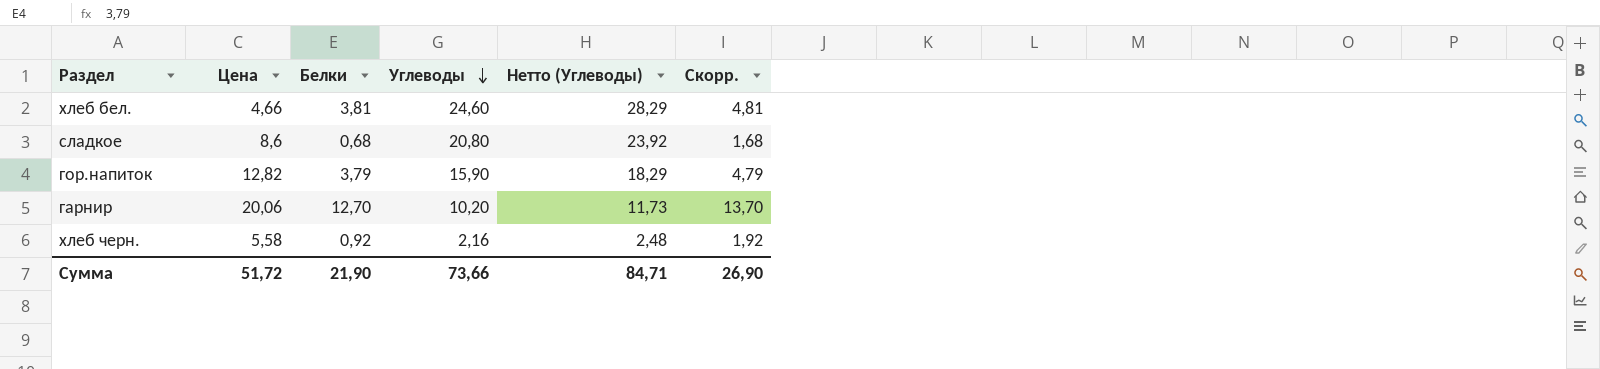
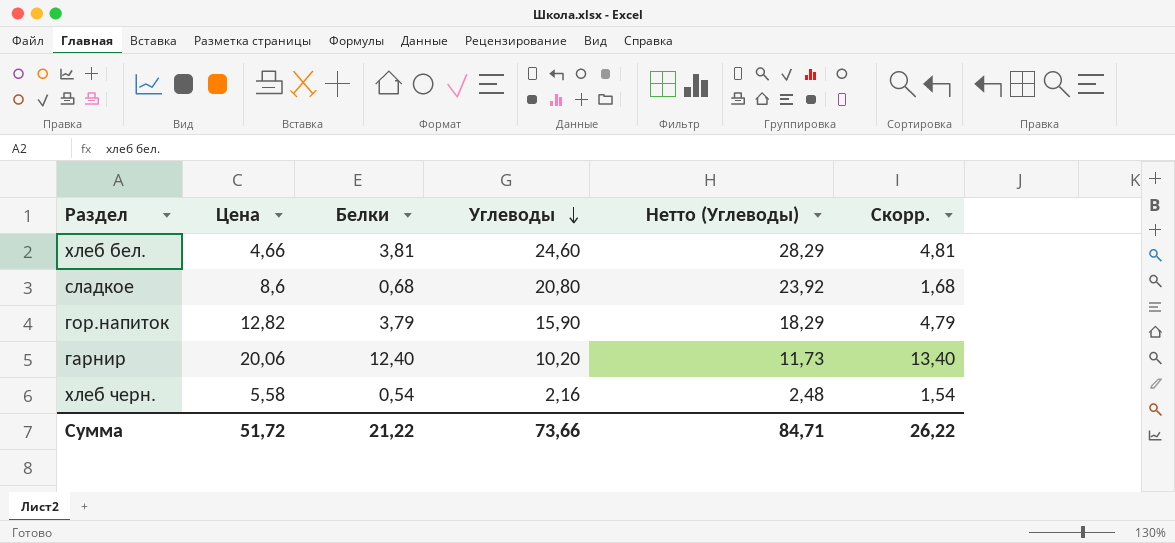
гарнир | Белки: 12,70 -> 12,40
гарнир | Скорр.: 13,70 -> 13,40
хлеб черн. | Белки: 0,92 -> 0,54
хлеб черн. | Скорр.: 1,92 -> 1,54
Сумма | Белки: 21,90 -> 21,22
Сумма | Скорр.: 26,90 -> 26,22

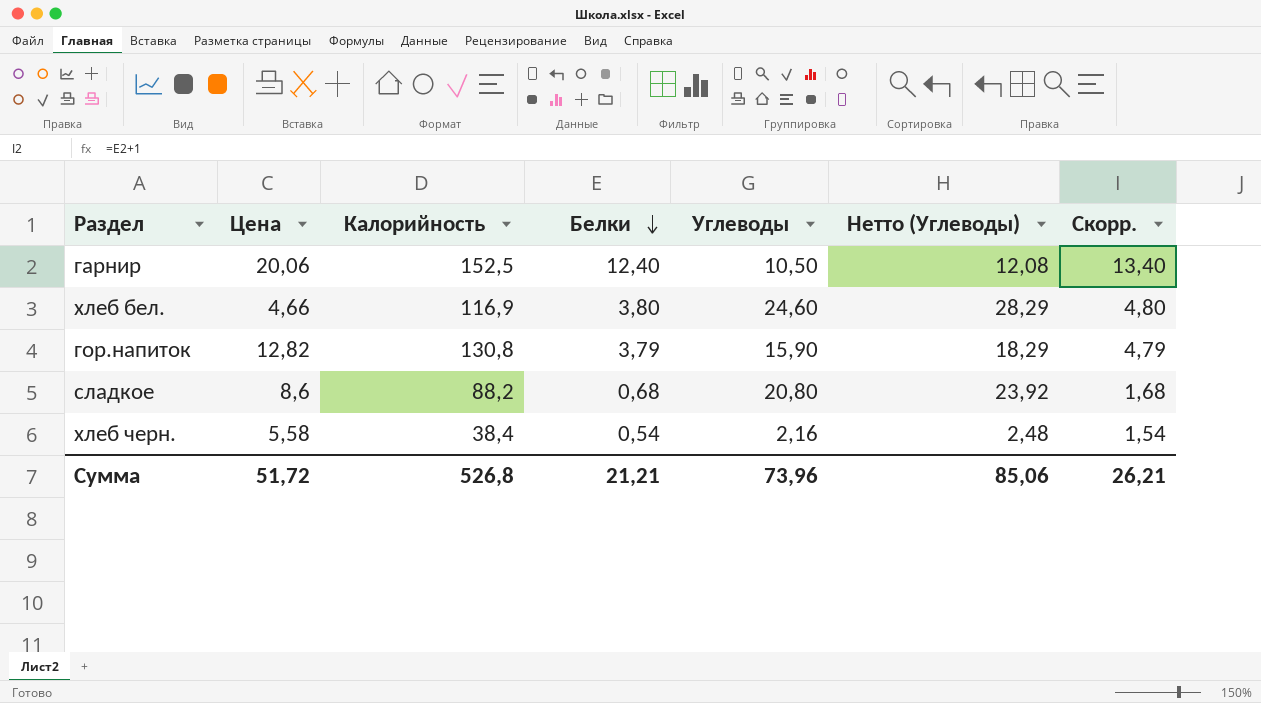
row order: Углеводы descending -> Белки descending
column Калорийность | position: none -> 3
гарнир | Углеводы: 10,20 -> 10,50
гарнир | Нетто (Углеводы): 11,73 -> 12,08
хлеб бел. | Белки: 3,81 -> 3,80
хлеб бел. | Скорр.: 4,81 -> 4,80
Сумма | Белки: 21,22 -> 21,21
Сумма | Углеводы: 73,66 -> 73,96
Сумма | Нетто (Углеводы): 84,71 -> 85,06
Сумма | Скорр.: 26,22 -> 26,21

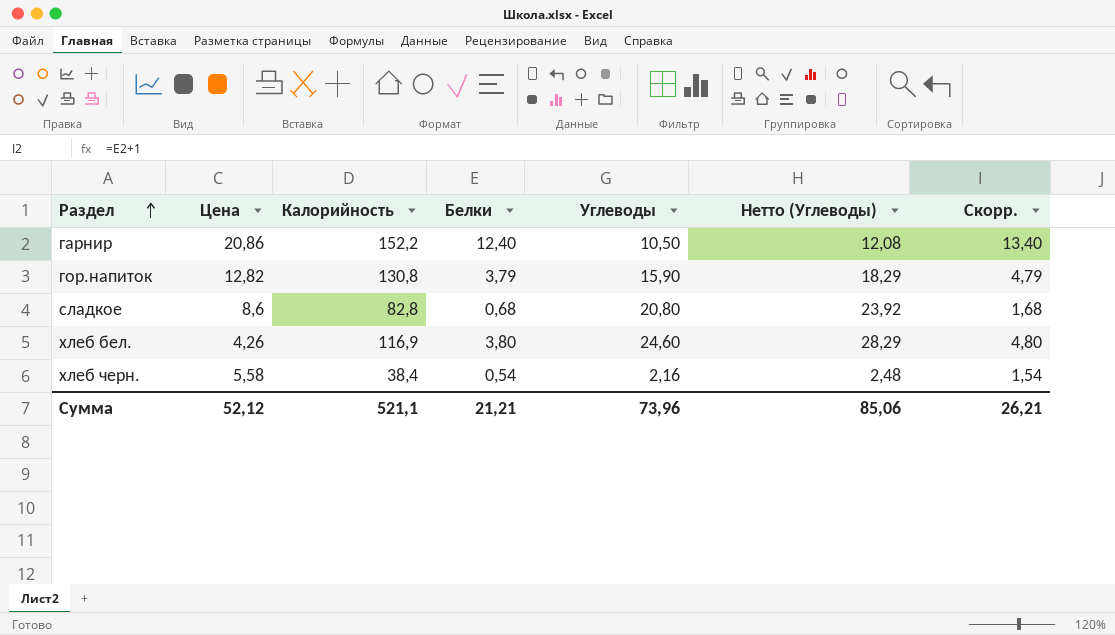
row order: Белки descending -> Раздел ascending
гарнир | Цена: 20,06 -> 20,86
гарнир | Калорийность: 152,5 -> 152,2
сладкое | Калорийность: 88,2 -> 82,8
хлеб бел. | Цена: 4,66 -> 4,26
Сумма | Цена: 51,72 -> 52,12
Сумма | Калорийность: 526,8 -> 521,1

